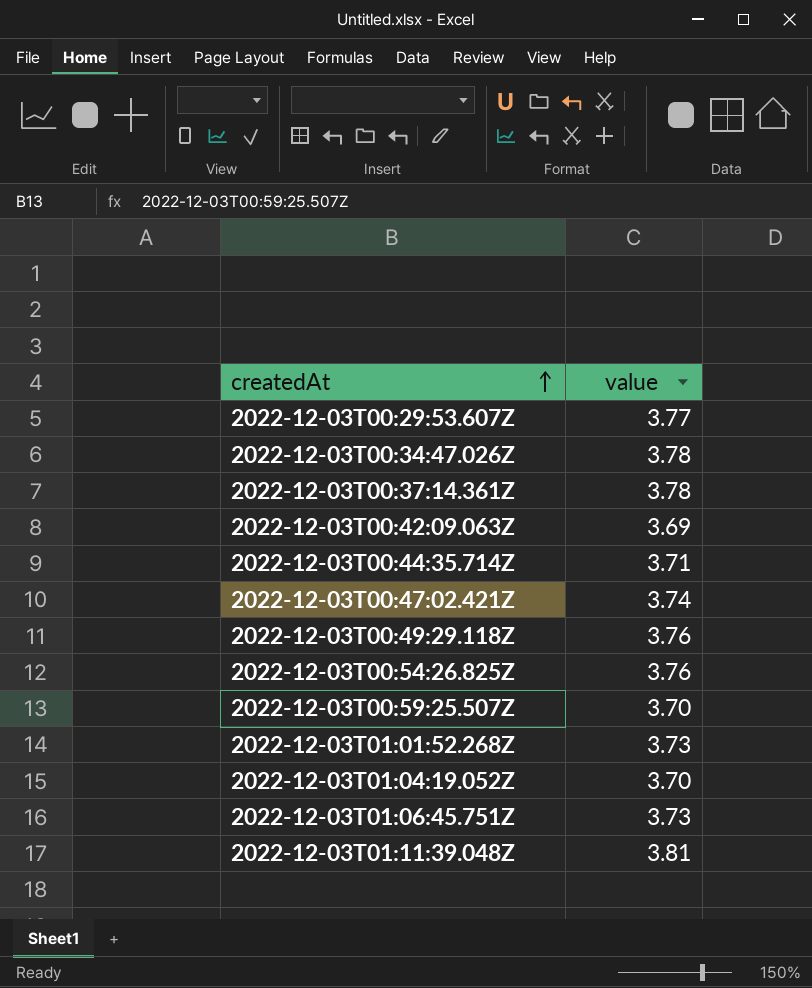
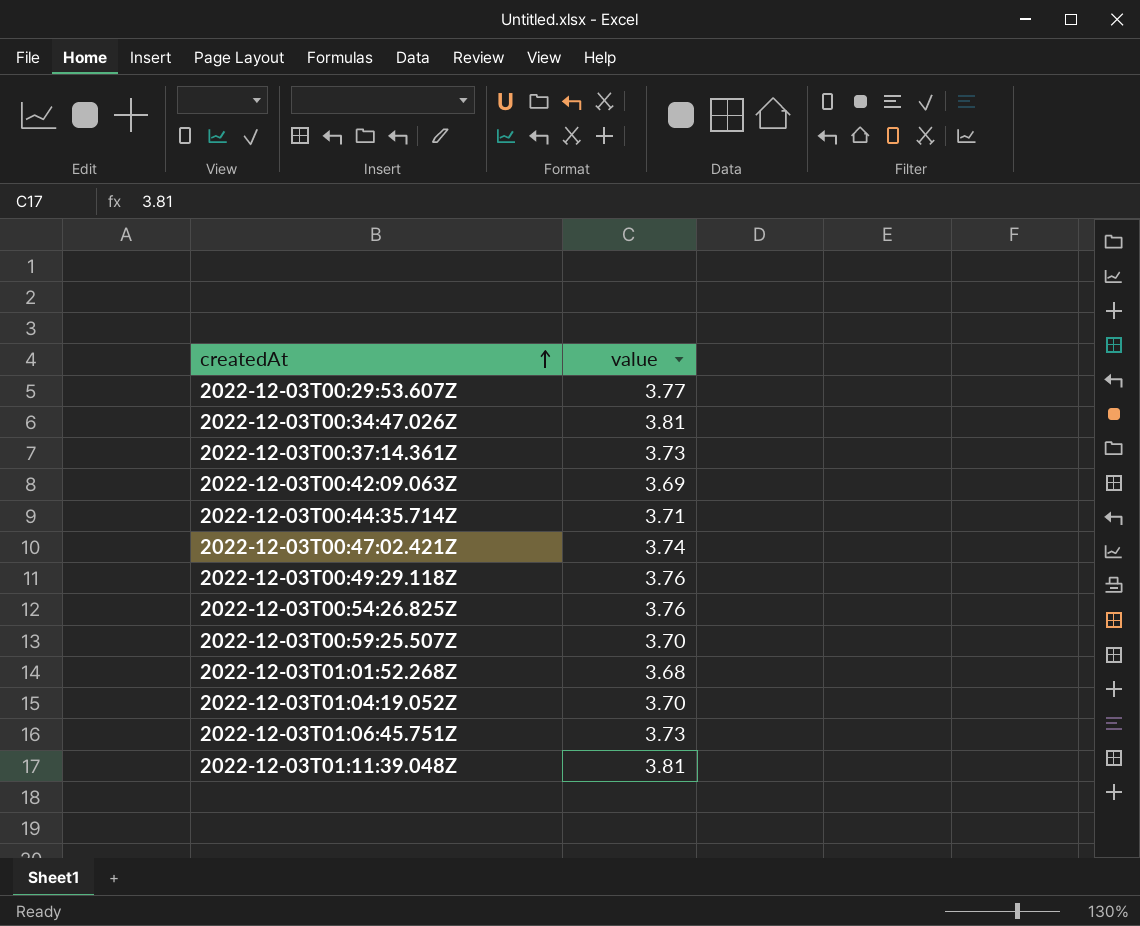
2022-12-03T00:34:47.026Z | value: 3.78 -> 3.81
2022-12-03T00:37:14.361Z | value: 3.78 -> 3.73
2022-12-03T01:01:52.268Z | value: 3.73 -> 3.68

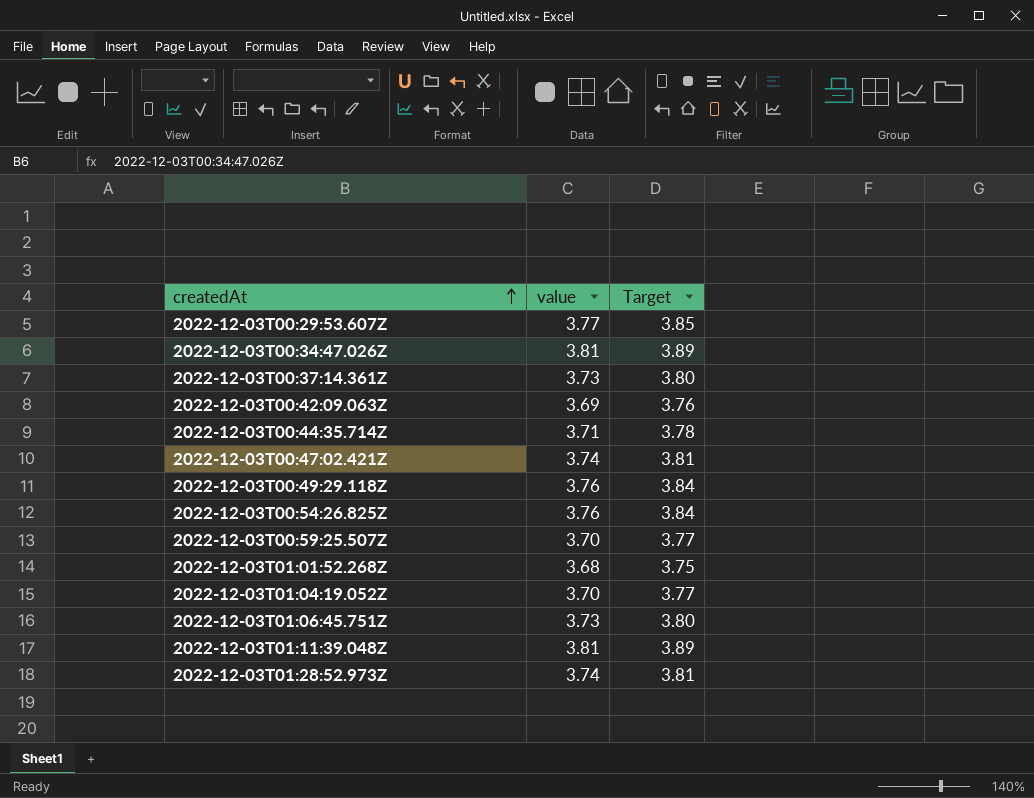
column Target | formula: none -> [value] * 1.02
row 2022-12-03T01:28:52.973Z: none -> 3.74 | 3.81

